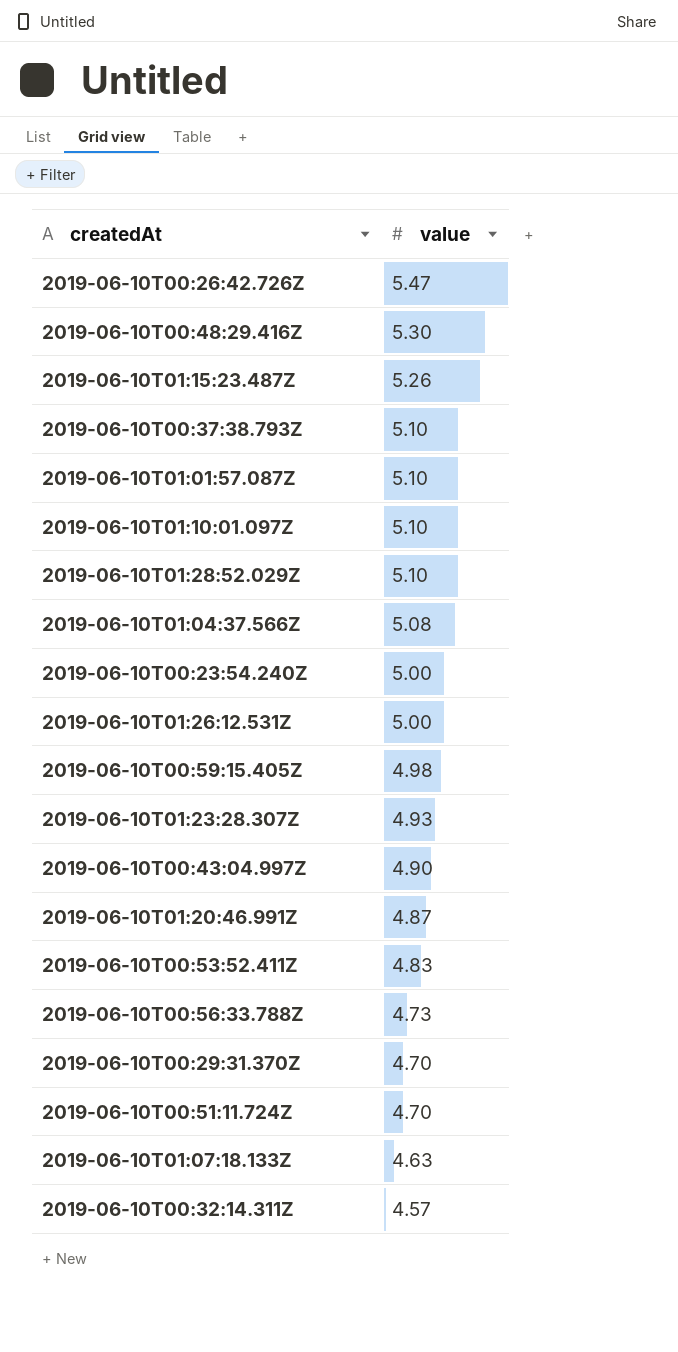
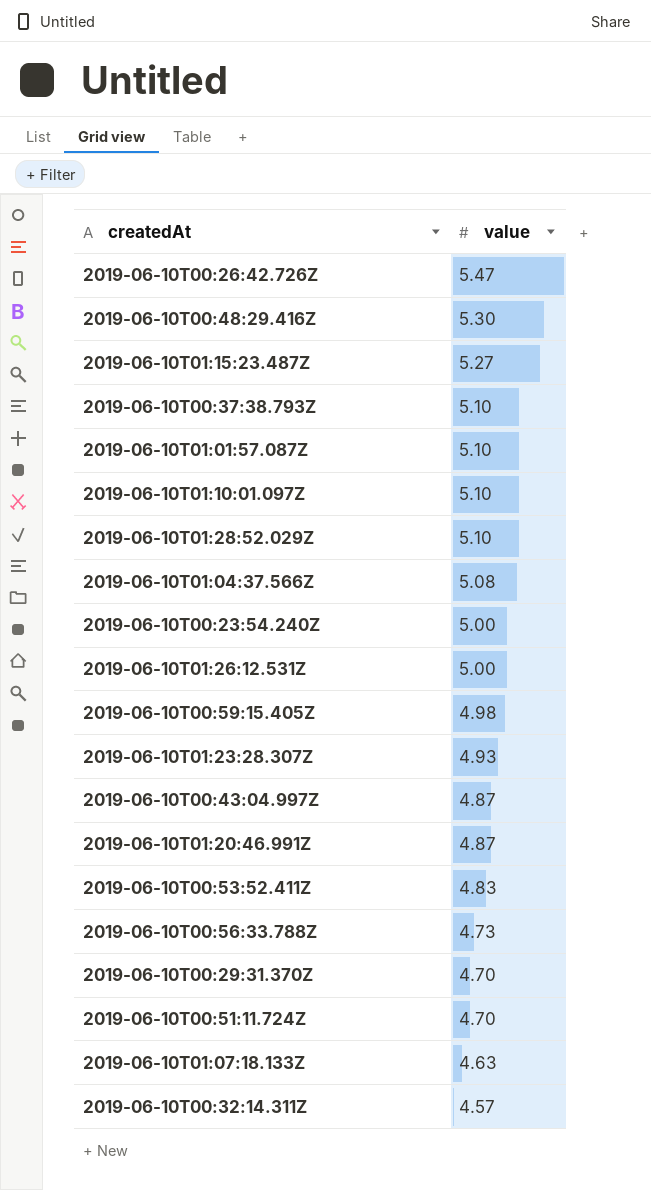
2019-06-10T01:15:23.487Z | value: 5.26 -> 5.27
2019-06-10T00:43:04.997Z | value: 4.90 -> 4.87

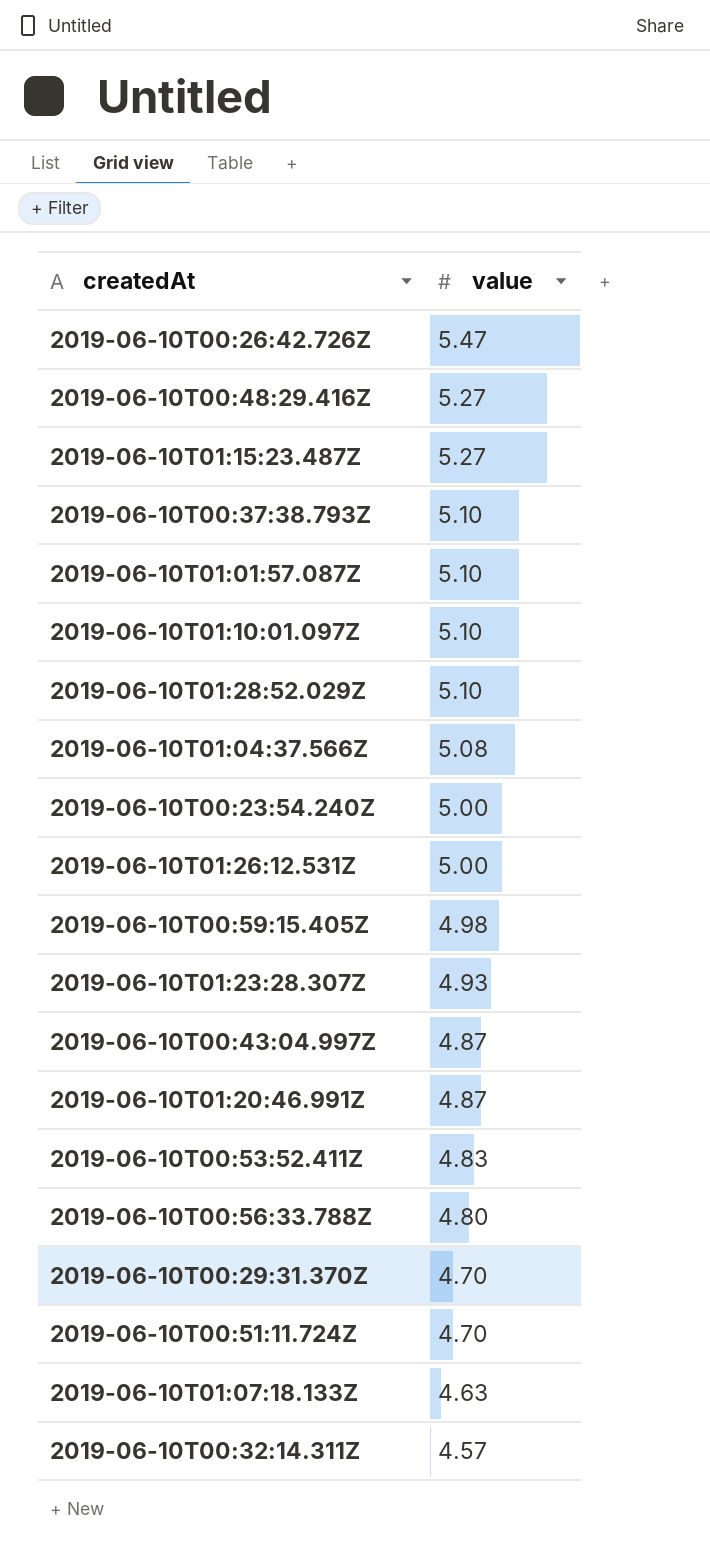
2019-06-10T00:48:29.416Z | value: 5.30 -> 5.27
2019-06-10T00:56:33.788Z | value: 4.73 -> 4.80

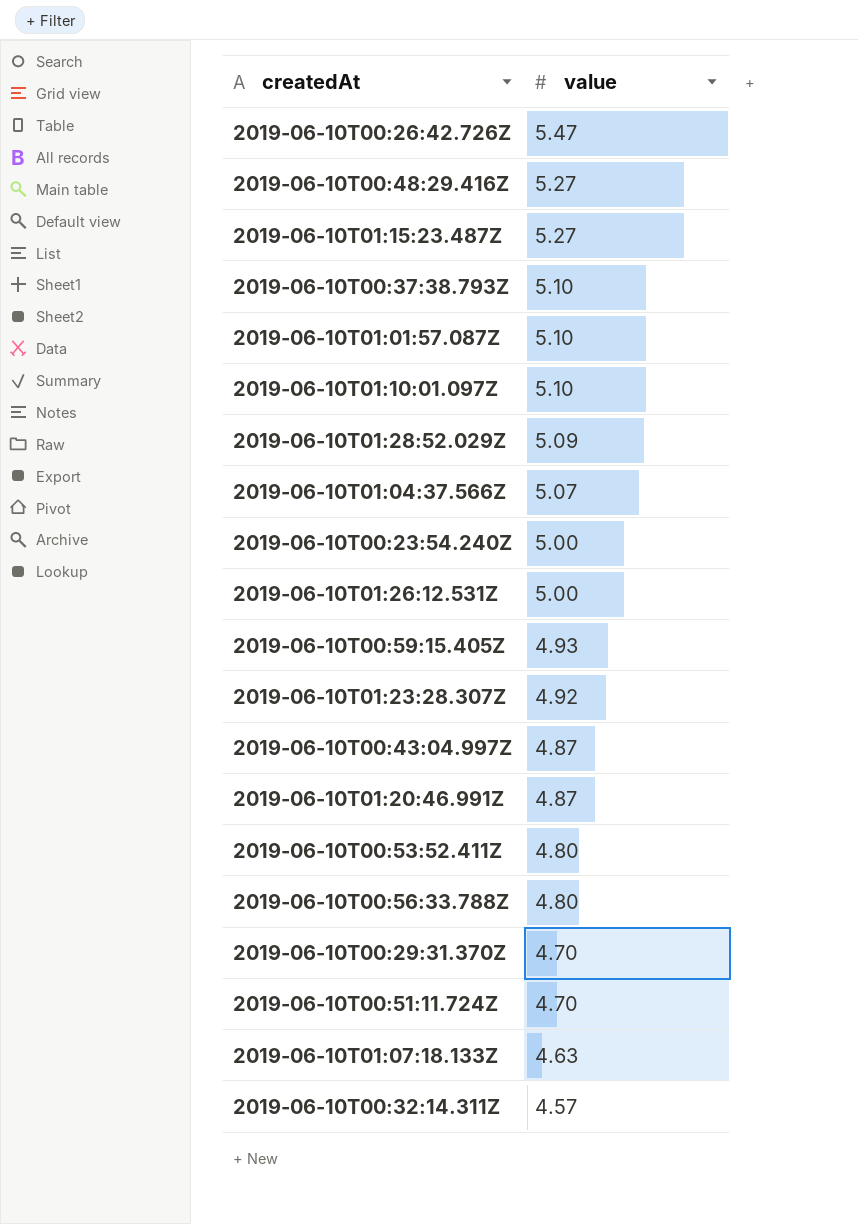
2019-06-10T01:28:52.029Z | value: 5.10 -> 5.09
2019-06-10T01:04:37.566Z | value: 5.08 -> 5.07
2019-06-10T00:59:15.405Z | value: 4.98 -> 4.93
2019-06-10T01:23:28.307Z | value: 4.93 -> 4.92
2019-06-10T00:53:52.411Z | value: 4.83 -> 4.80

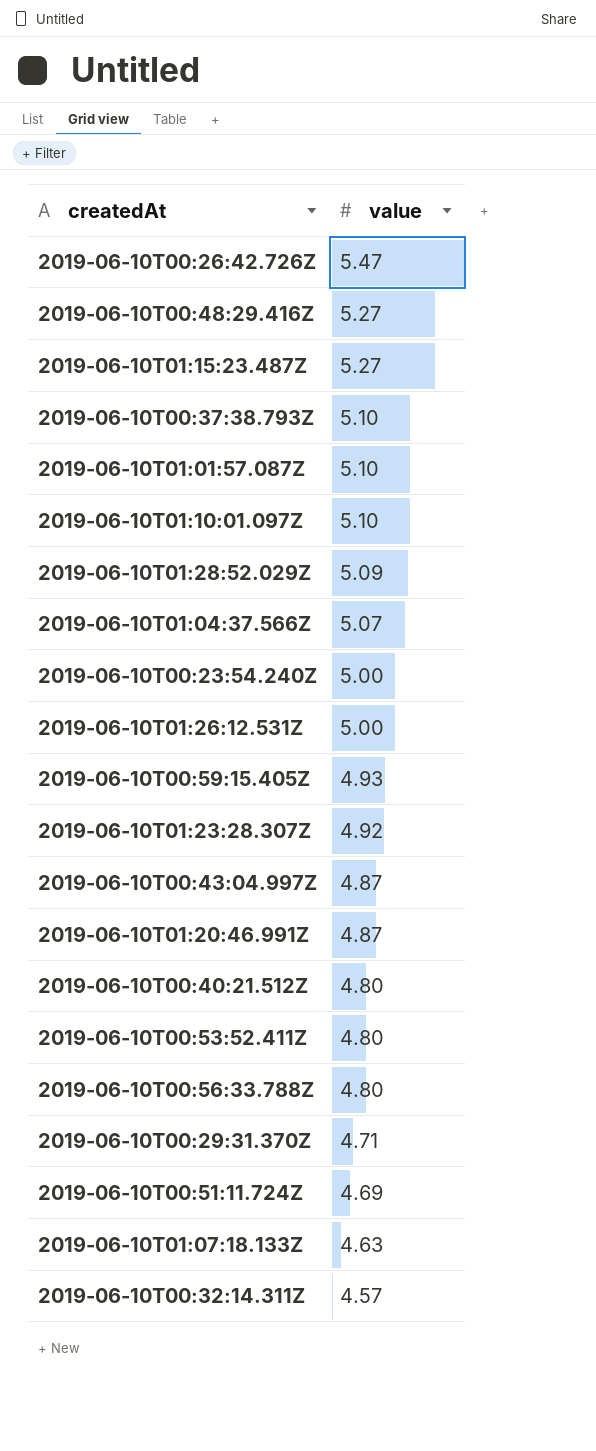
row 2019-06-10T00:40:21.512Z: none -> 4.80
2019-06-10T00:29:31.370Z | value: 4.70 -> 4.71
2019-06-10T00:51:11.724Z | value: 4.70 -> 4.69

